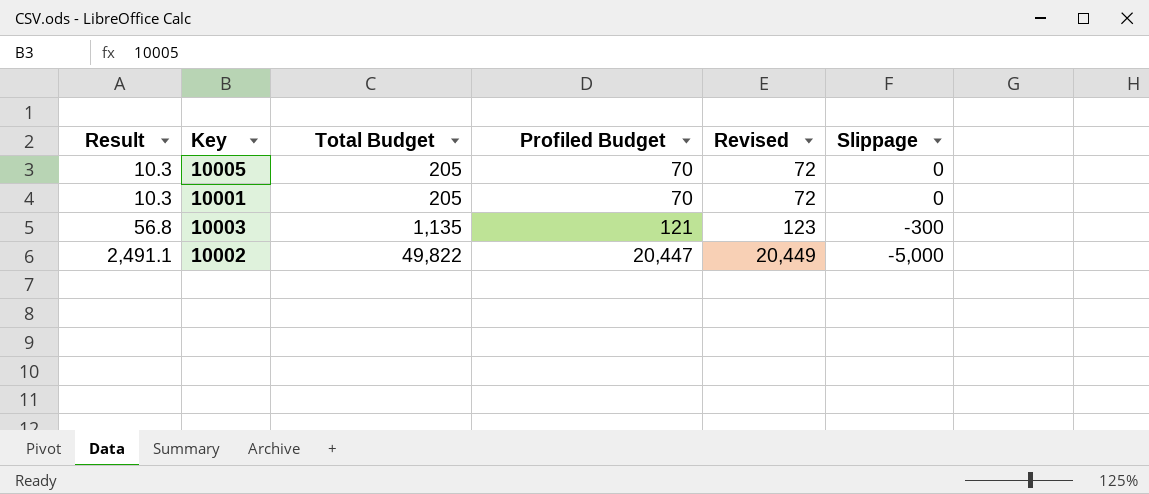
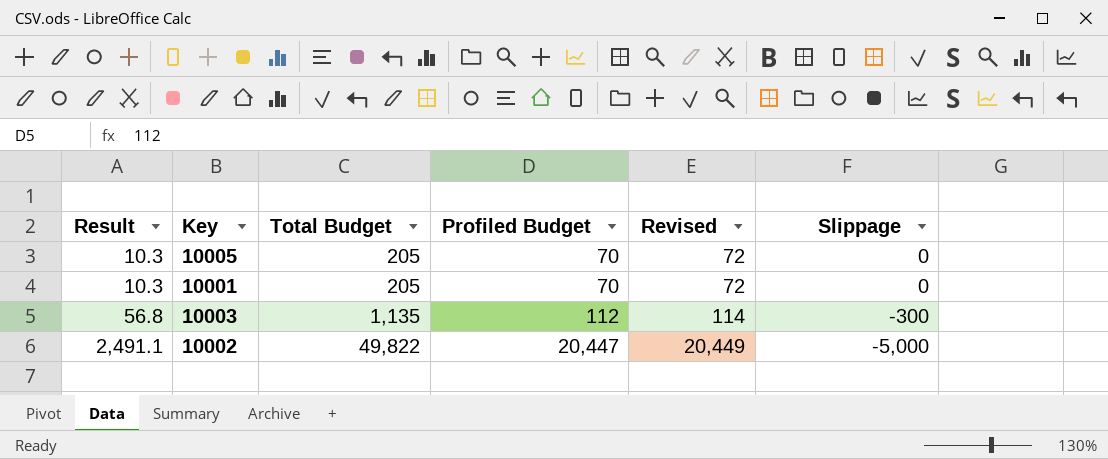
10003 | Profiled Budget: 121 -> 112
10003 | Revised: 123 -> 114

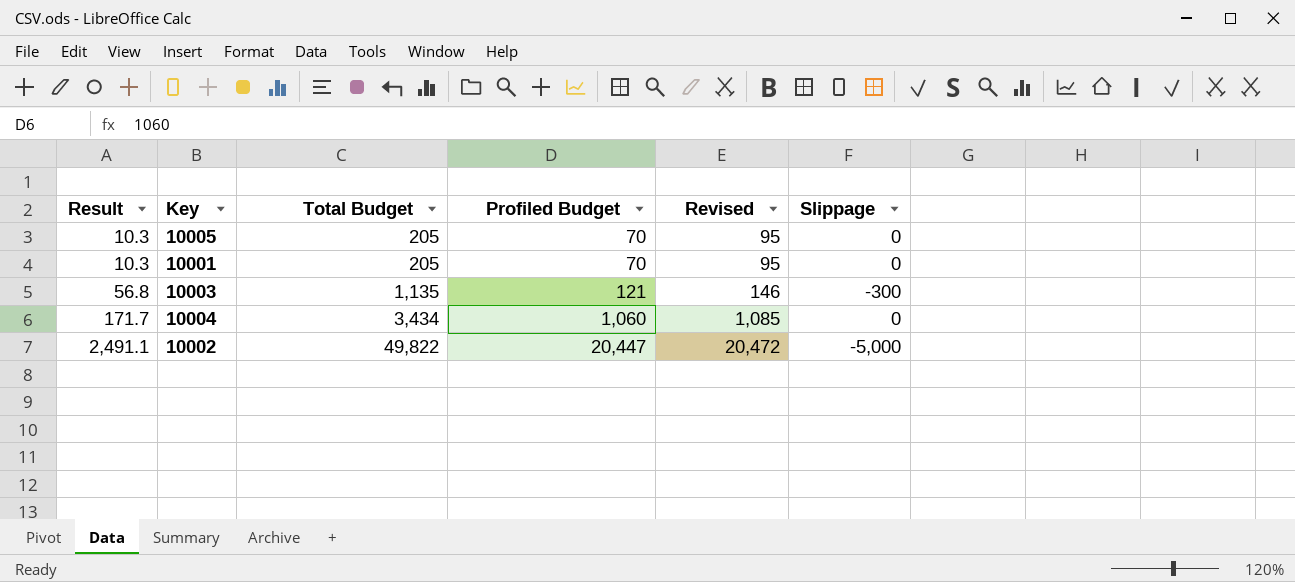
column Revised | formula: [Profiled Budget] + 2 -> [Profiled Budget] + 25
10003 | Profiled Budget: 112 -> 121
row 10004: none -> 171.7 | 3,434 | 1,060 | 1,085 | 0

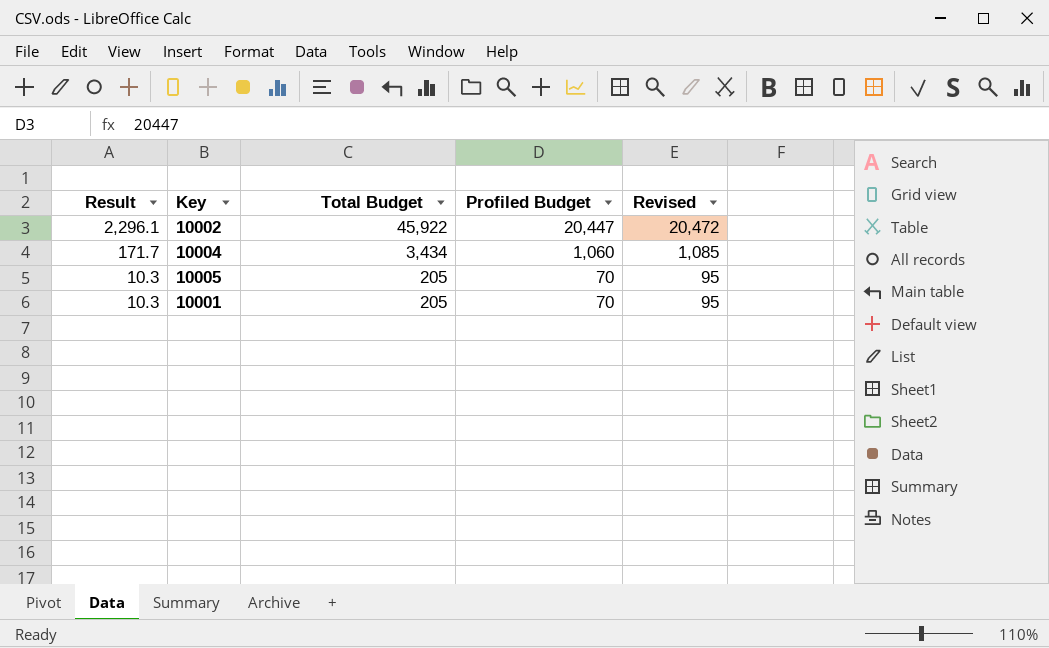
row order: Result ascending -> Result descending
column Slippage | position: 6 -> none
row 10003: 56.8 | 1,135 | 121 | 146 | -300 -> none
10002 | Result: 2,491.1 -> 2,296.1
10002 | Total Budget: 49,822 -> 45,922

